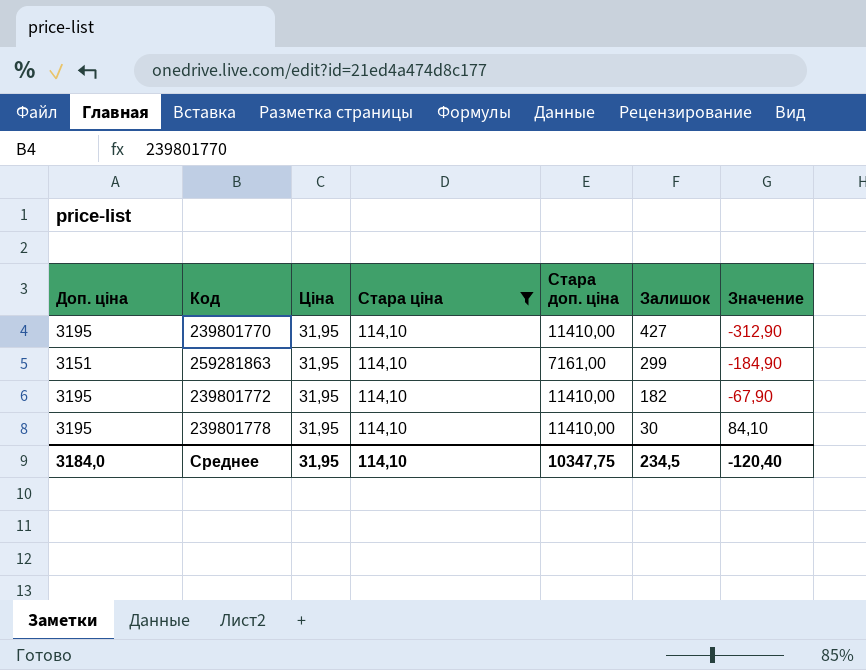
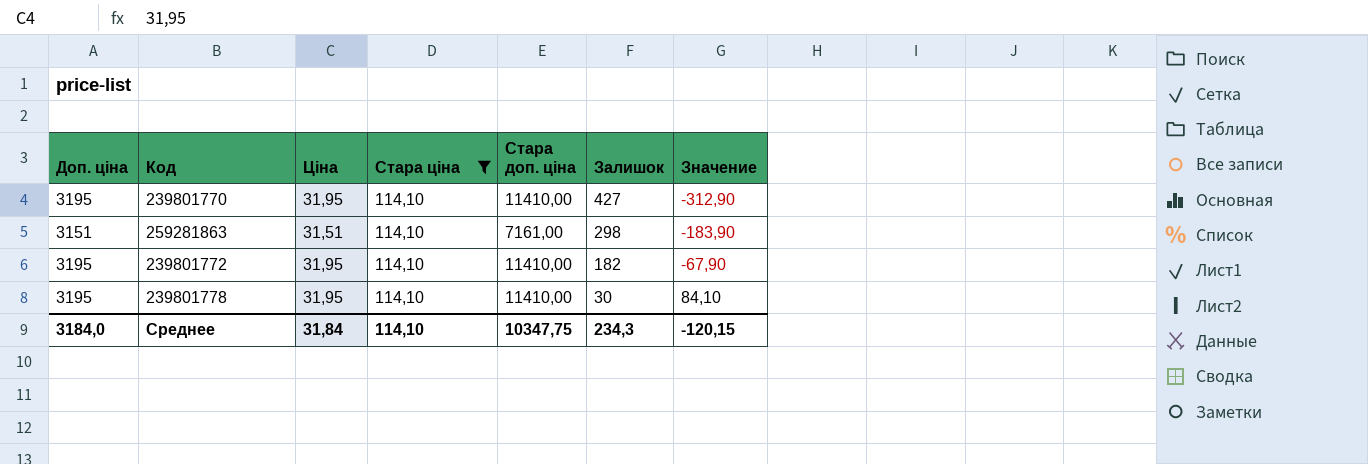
259281863 | Ціна: 31,95 -> 31,51
259281863 | Залишок: 299 -> 298
259281863 | Значение: -184,90 -> -183,90
Среднее | Ціна: 31,95 -> 31,84
Среднее | Залишок: 234,5 -> 234,3
Среднее | Значение: -120,40 -> -120,15

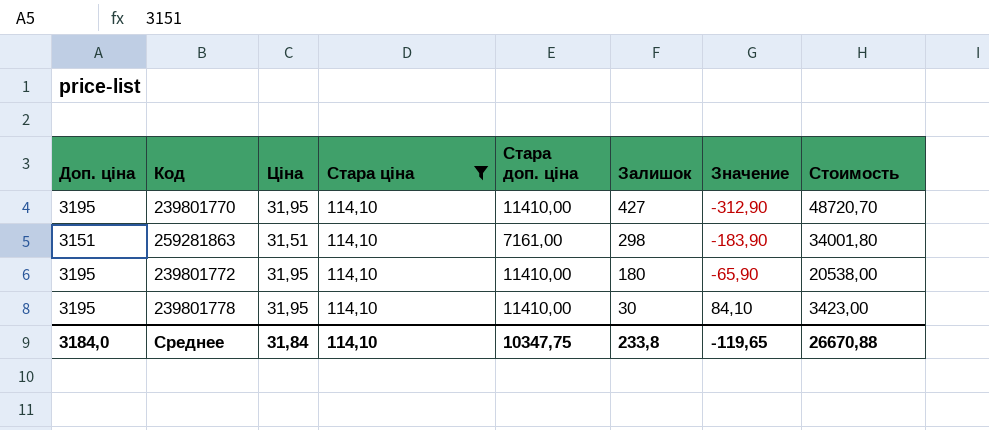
column Стоимость | formula: none -> [Стара ціна] * [Залишок]
239801772 | Залишок: 182 -> 180
239801772 | Значение: -67,90 -> -65,90
Среднее | Залишок: 234,3 -> 233,8
Среднее | Значение: -120,15 -> -119,65

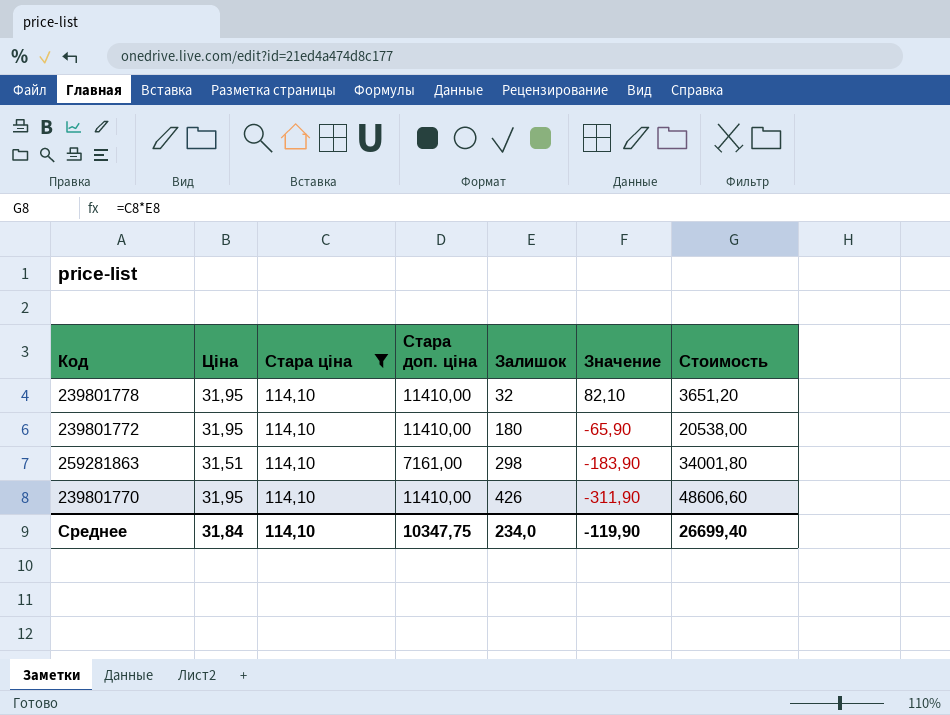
row order: Залишок descending -> Залишок ascending
column Доп. ціна | position: 1 -> none
239801778 | Залишок: 30 -> 32
239801778 | Значение: 84,10 -> 82,10
239801778 | Стоимость: 3423,00 -> 3651,20
239801770 | Залишок: 427 -> 426
239801770 | Значение: -312,90 -> -311,90
239801770 | Стоимость: 48720,70 -> 48606,60
Среднее | Залишок: 233,8 -> 234,0
Среднее | Значение: -119,65 -> -119,90
Среднее | Стоимость: 26670,88 -> 26699,40

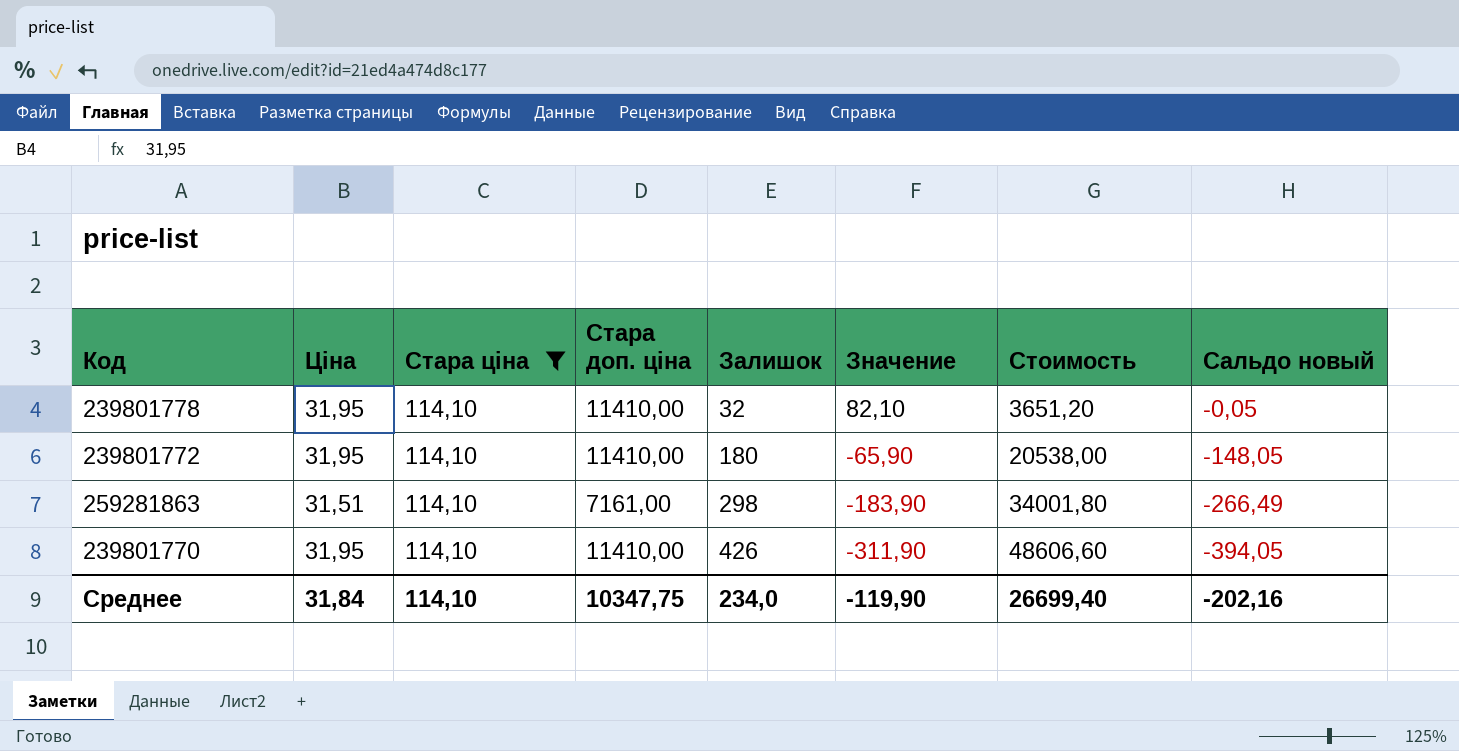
column Сальдо новый | formula: none -> [Ціна] - [Залишок]

